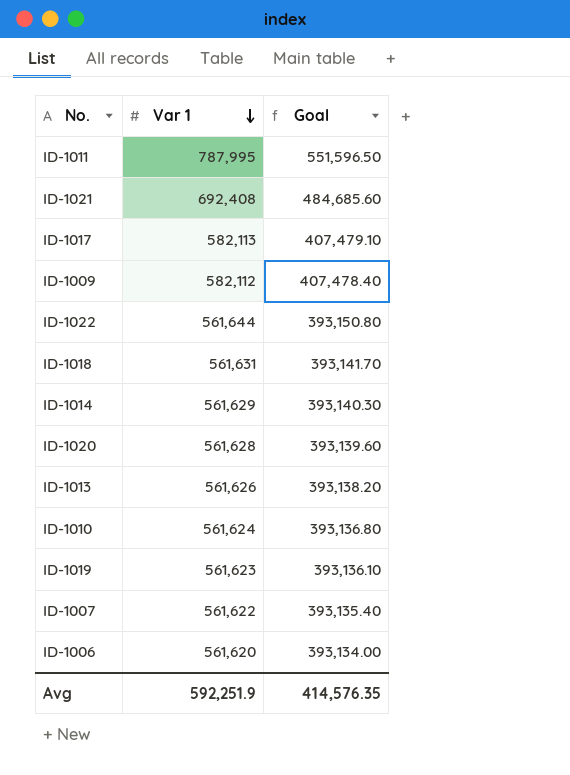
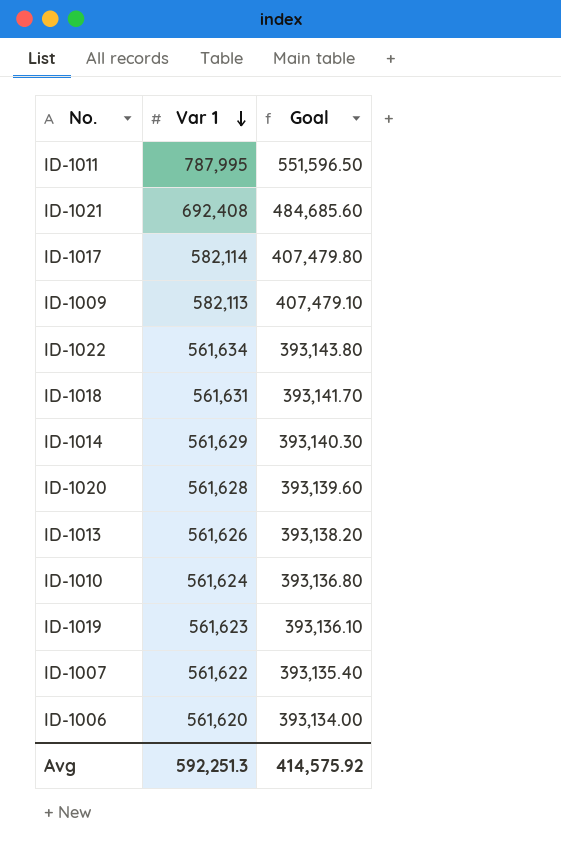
ID-1017 | Var 1: 582,113 -> 582,114
ID-1017 | Goal: 407,479.10 -> 407,479.80
ID-1009 | Var 1: 582,112 -> 582,113
ID-1009 | Goal: 407,478.40 -> 407,479.10
ID-1022 | Var 1: 561,644 -> 561,634
ID-1022 | Goal: 393,150.80 -> 393,143.80
Avg | Var 1: 592,251.9 -> 592,251.3
Avg | Goal: 414,576.35 -> 414,575.92

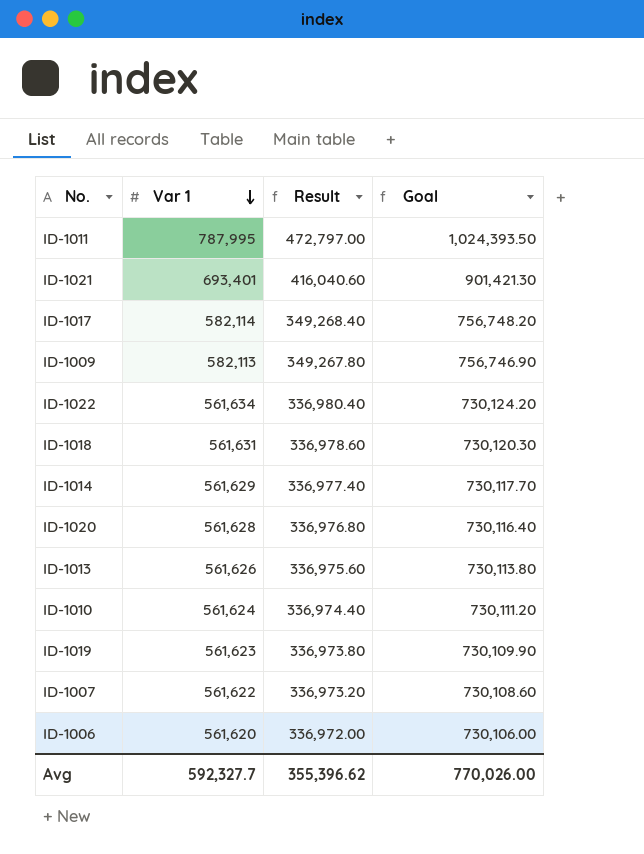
column Result | formula: none -> [Var 1] * 0.6
column Goal | formula: [Var 1] * 0.7 -> [Var 1] * 1.3
ID-1021 | Var 1: 692,408 -> 693,401
Avg | Var 1: 592,251.3 -> 592,327.7
Avg | Goal: 414,575.92 -> 770,026.00

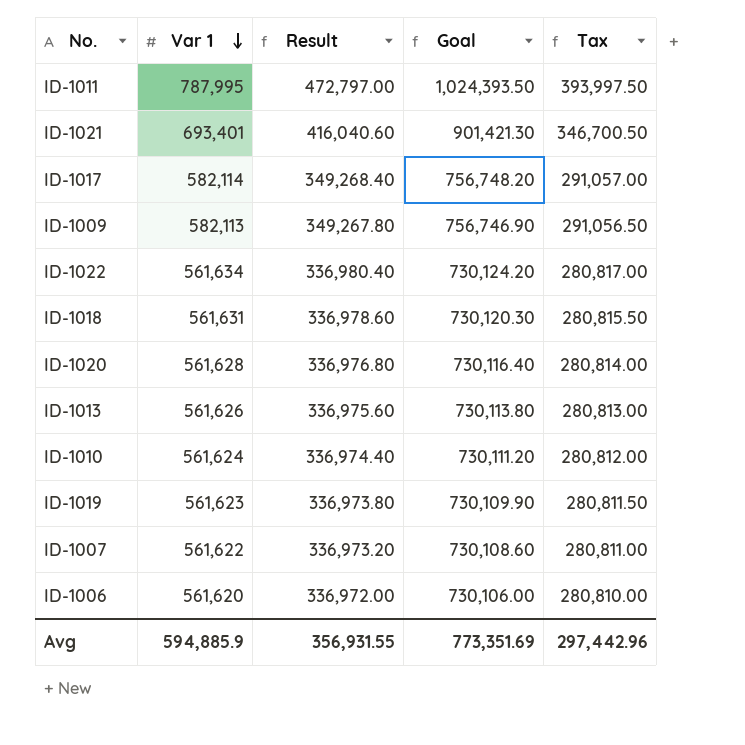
column Tax | formula: none -> [Var 1] * 0.5
row ID-1014: 561,629 | 336,977.40 | 730,117.70 -> none
Avg | Var 1: 592,327.7 -> 594,885.9
Avg | Result: 355,396.62 -> 356,931.55
Avg | Goal: 770,026.00 -> 773,351.69

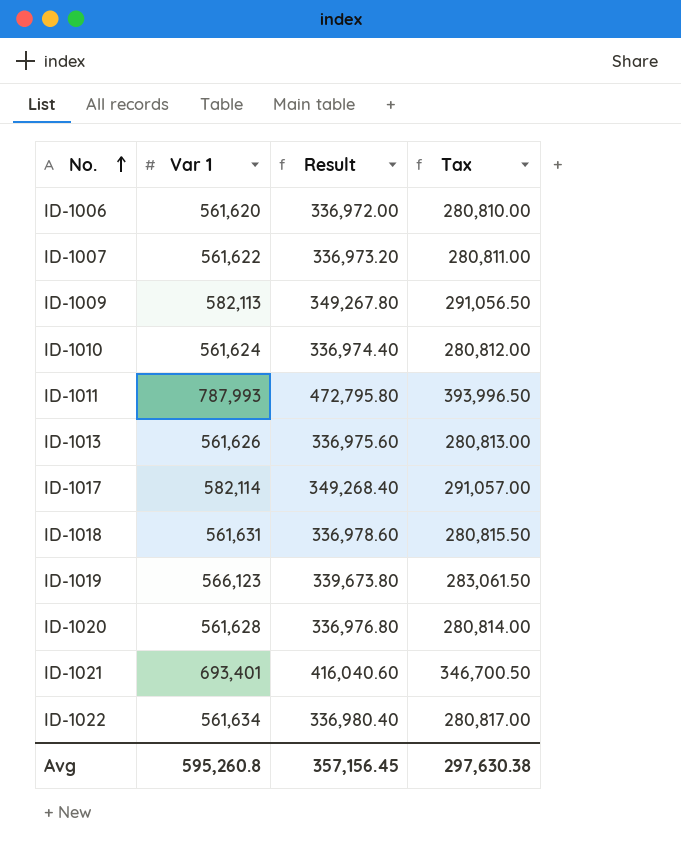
row order: Var 1 descending -> No. ascending
column Goal | formula: [Var 1] * 1.3 -> none
ID-1011 | Var 1: 787,995 -> 787,993
ID-1011 | Result: 472,797.00 -> 472,795.80
ID-1011 | Tax: 393,997.50 -> 393,996.50
ID-1019 | Var 1: 561,623 -> 566,123
ID-1019 | Result: 336,973.80 -> 339,673.80
ID-1019 | Tax: 280,811.50 -> 283,061.50
Avg | Var 1: 594,885.9 -> 595,260.8
Avg | Result: 356,931.55 -> 357,156.45
Avg | Tax: 297,442.96 -> 297,630.38

